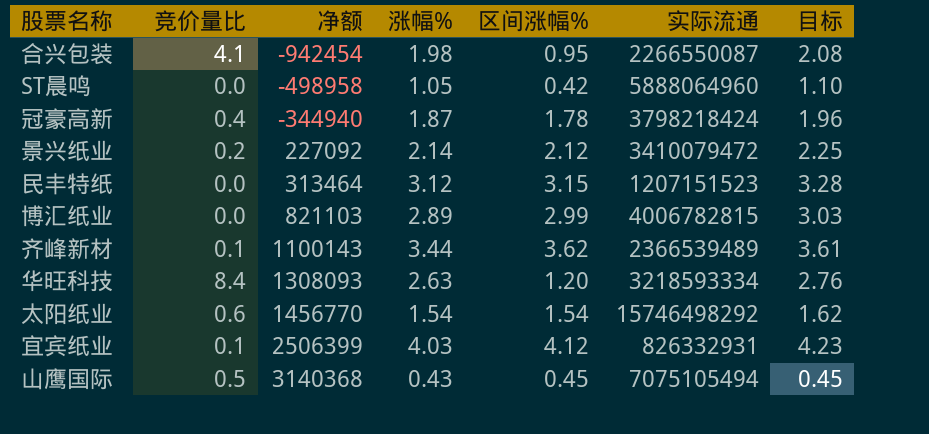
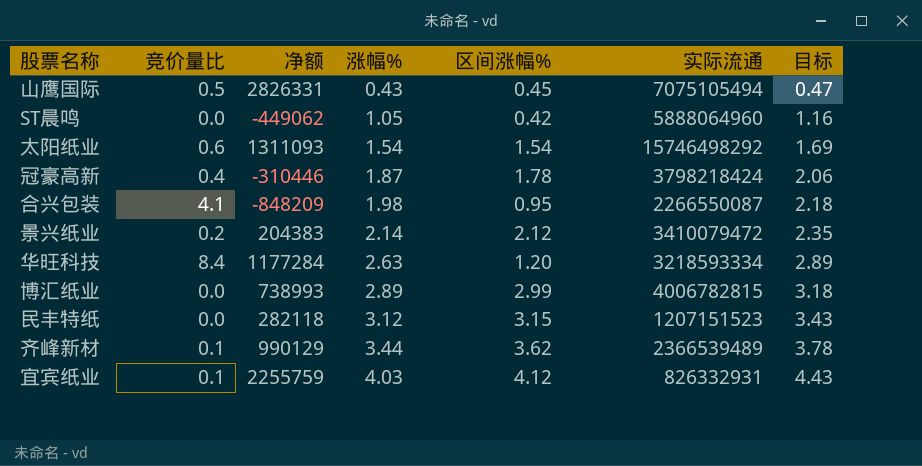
row order: 净额 ascending -> 涨幅% ascending
column 目标 | formula: [涨幅%] * 1.05 -> [涨幅%] * 1.1
山鹰国际 | 净额: 3140368 -> 2826331
ST晨鸣 | 净额: -498958 -> -449062
太阳纸业 | 净额: 1456770 -> 1311093
冠豪高新 | 净额: -344940 -> -310446
合兴包装 | 净额: -942454 -> -848209
景兴纸业 | 净额: 227092 -> 204383
华旺科技 | 净额: 1308093 -> 1177284
博汇纸业 | 净额: 821103 -> 738993
民丰特纸 | 净额: 313464 -> 282118
齐峰新材 | 净额: 1100143 -> 990129
宜宾纸业 | 净额: 2506399 -> 2255759

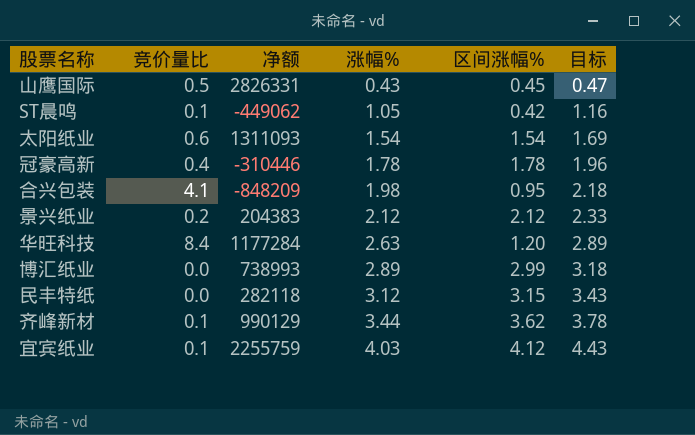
column 实际流通 | position: 6 -> none
ST晨鸣 | 竞价量比: 0.0 -> 0.1
冠豪高新 | 涨幅%: 1.87 -> 1.78
冠豪高新 | 目标: 2.06 -> 1.96
景兴纸业 | 涨幅%: 2.14 -> 2.12
景兴纸业 | 目标: 2.35 -> 2.33

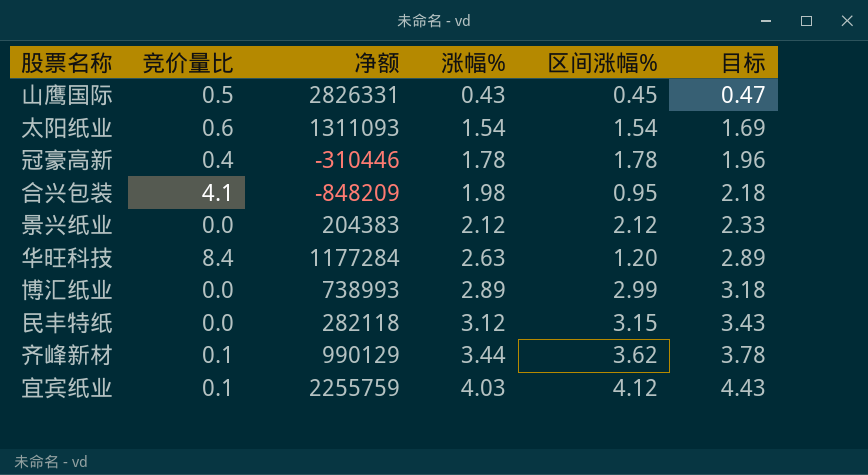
row ST晨鸣: 0.1 | -449062 | 1.05 | 0.42 | 1.16 -> none
景兴纸业 | 竞价量比: 0.2 -> 0.0

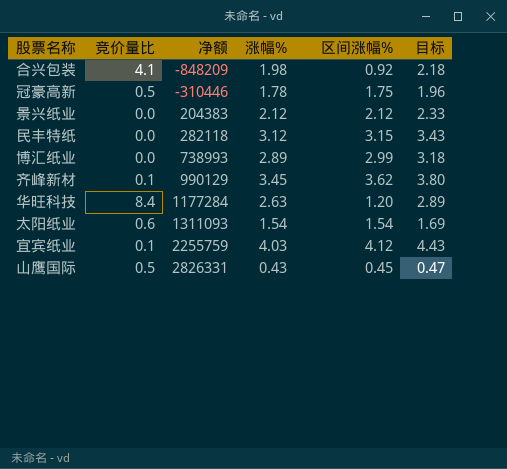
row order: 涨幅% ascending -> 净额 ascending
合兴包装 | 区间涨幅%: 0.95 -> 0.92
冠豪高新 | 竞价量比: 0.4 -> 0.5
冠豪高新 | 区间涨幅%: 1.78 -> 1.75
齐峰新材 | 涨幅%: 3.44 -> 3.45
齐峰新材 | 目标: 3.78 -> 3.80

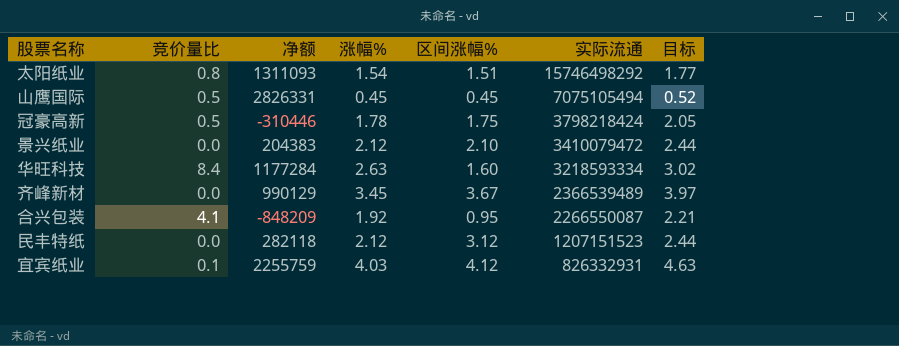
row order: 净额 ascending -> 实际流通 descending
column 实际流通 | position: none -> 6
column 目标 | formula: [涨幅%] * 1.1 -> [涨幅%] * 1.15
row 博汇纸业: 0.0 | 738993 | 2.89 | 2.99 | 3.18 -> none
太阳纸业 | 竞价量比: 0.6 -> 0.8
太阳纸业 | 区间涨幅%: 1.54 -> 1.51
山鹰国际 | 涨幅%: 0.43 -> 0.45
景兴纸业 | 区间涨幅%: 2.12 -> 2.10
华旺科技 | 区间涨幅%: 1.20 -> 1.60
齐峰新材 | 竞价量比: 0.1 -> 0.0
齐峰新材 | 区间涨幅%: 3.62 -> 3.67
合兴包装 | 涨幅%: 1.98 -> 1.92
合兴包装 | 区间涨幅%: 0.92 -> 0.95
民丰特纸 | 涨幅%: 3.12 -> 2.12
民丰特纸 | 区间涨幅%: 3.15 -> 3.12

